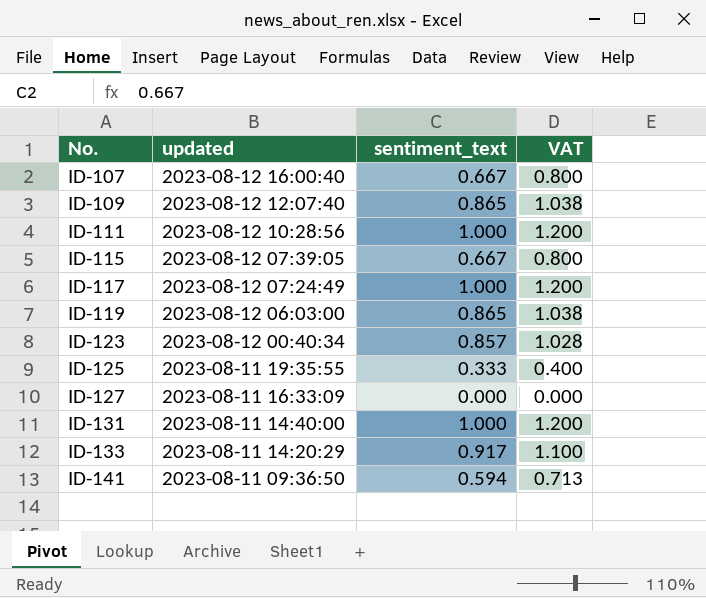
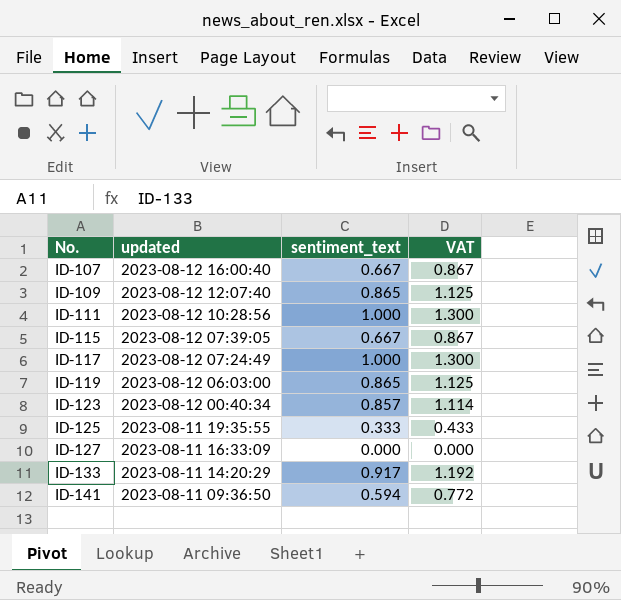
column VAT | formula: [sentiment_text] * 1.2 -> [sentiment_text] * 1.3
row ID-131: 2023-08-11 14:40:00 | 1.000 | 1.200 -> none

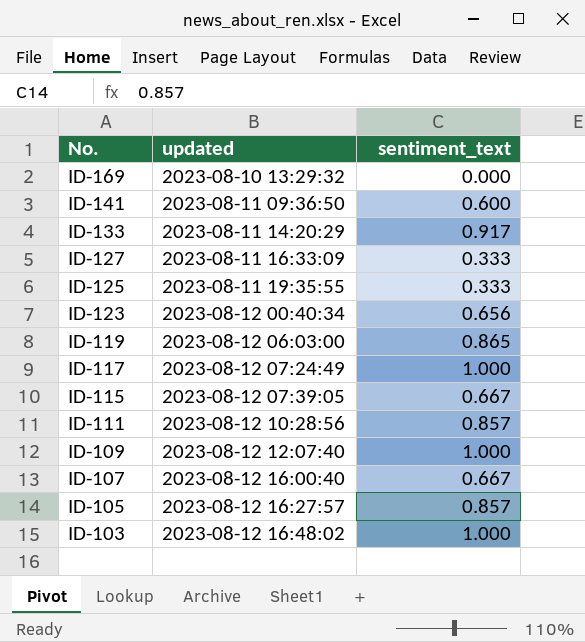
row order: No. ascending -> No. descending
column VAT | formula: [sentiment_text] * 1.3 -> none
row ID-169: none -> 2023-08-10 13:29:32 | 0.000
ID-141 | sentiment_text: 0.594 -> 0.600
ID-127 | sentiment_text: 0.000 -> 0.333
ID-123 | sentiment_text: 0.857 -> 0.656
ID-111 | sentiment_text: 1.000 -> 0.857
ID-109 | sentiment_text: 0.865 -> 1.000
row ID-105: none -> 2023-08-12 16:27:57 | 0.857
row ID-103: none -> 2023-08-12 16:48:02 | 1.000

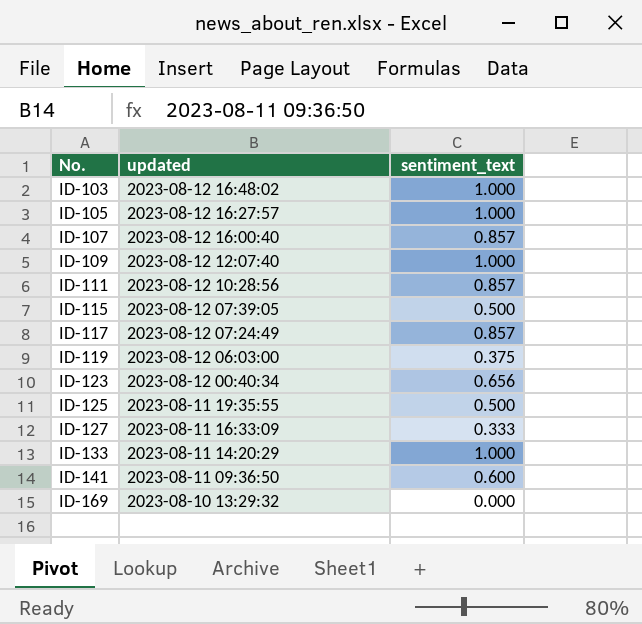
row order: No. descending -> No. ascending
ID-105 | sentiment_text: 0.857 -> 1.000
ID-107 | sentiment_text: 0.667 -> 0.857
ID-115 | sentiment_text: 0.667 -> 0.500
ID-117 | sentiment_text: 1.000 -> 0.857
ID-119 | sentiment_text: 0.865 -> 0.375
ID-125 | sentiment_text: 0.333 -> 0.500
ID-133 | sentiment_text: 0.917 -> 1.000

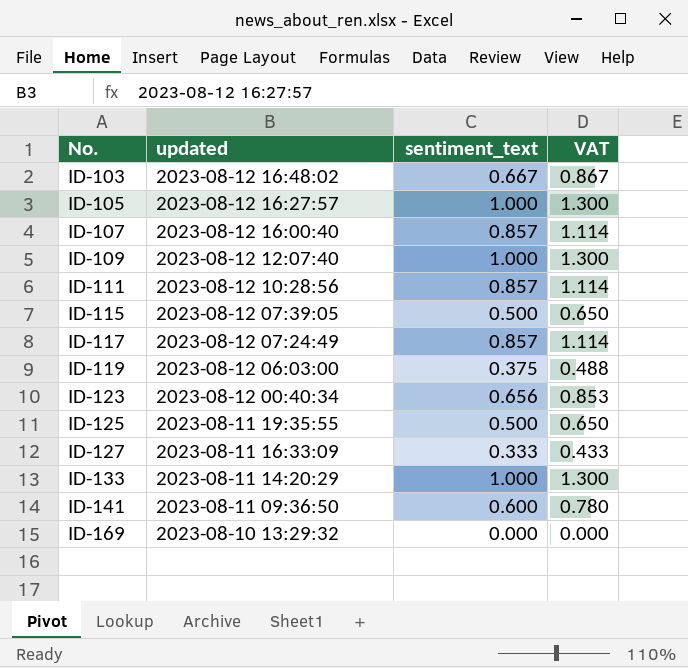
column VAT | formula: none -> [sentiment_text] * 1.3
ID-103 | sentiment_text: 1.000 -> 0.667

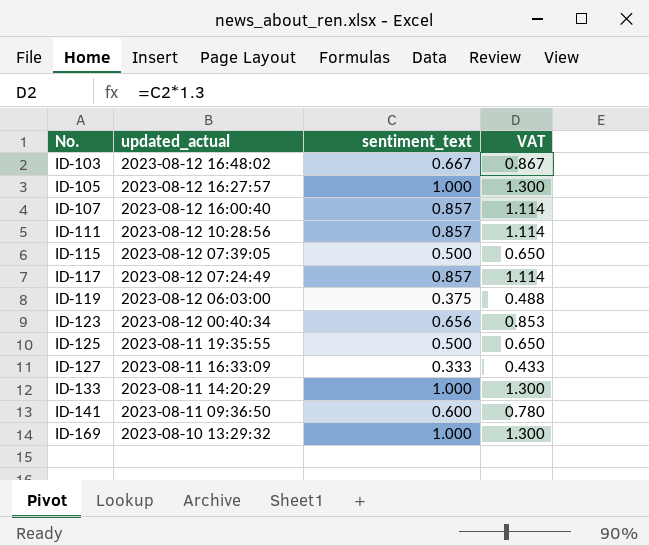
column name: updated -> updated_actual
row ID-109: 2023-08-12 12:07:40 | 1.000 | 1.300 -> none
ID-169 | sentiment_text: 0.000 -> 1.000
ID-169 | VAT: 0.000 -> 1.300

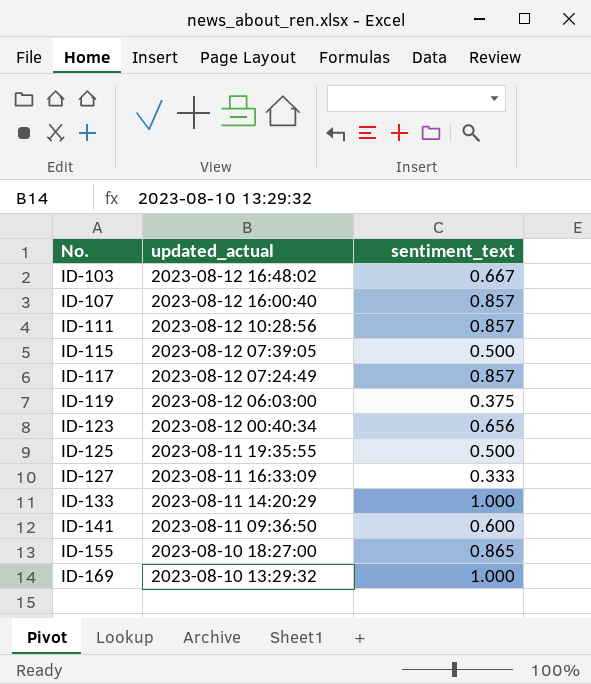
column VAT | formula: [sentiment_text] * 1.3 -> none
row ID-105: 2023-08-12 16:27:57 | 1.000 | 1.300 -> none
row ID-155: none -> 2023-08-10 18:27:00 | 0.865

